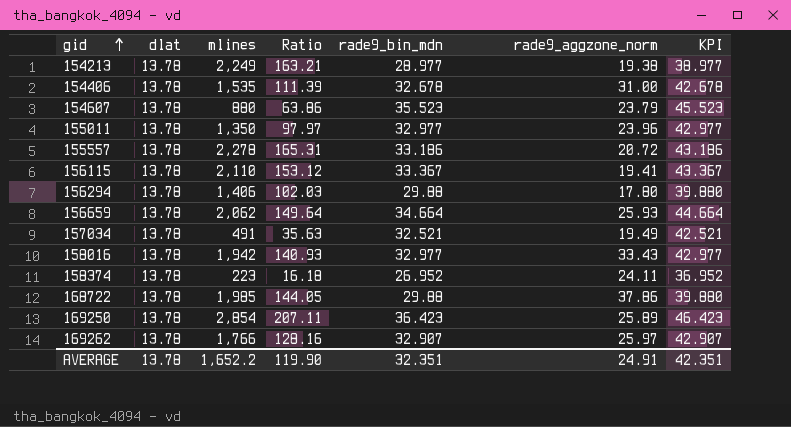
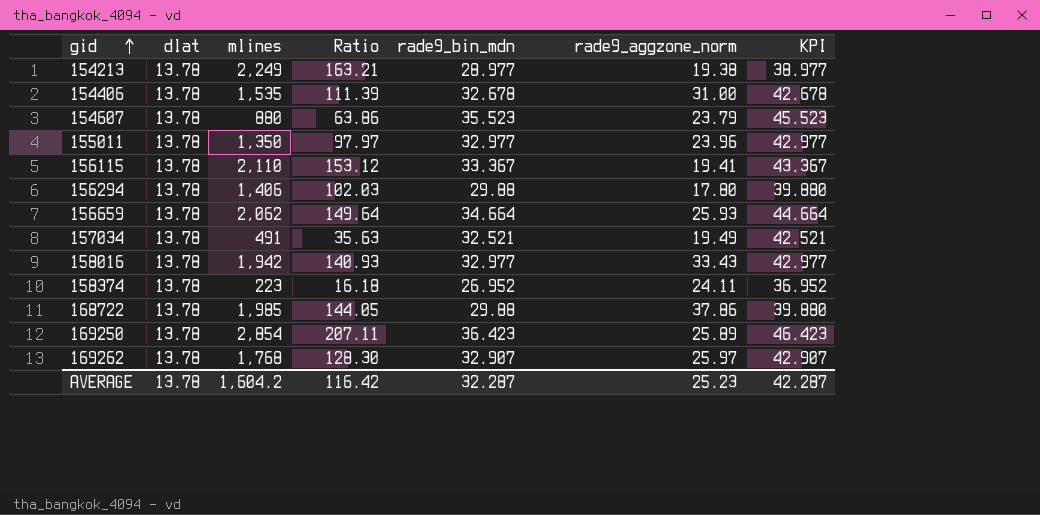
row 155557: 13.78 | 2,278 | 165.31 | 33.186 | 20.72 | 43.186 -> none
169262 | mlines: 1,766 -> 1,768
169262 | Ratio: 128.16 -> 128.30
AVERAGE | mlines: 1,652.2 -> 1,604.2
AVERAGE | Ratio: 119.90 -> 116.42
AVERAGE | rade9_bin_mdn: 32.351 -> 32.287
AVERAGE | rade9_aggzone_norm: 24.91 -> 25.23
AVERAGE | KPI: 42.351 -> 42.287

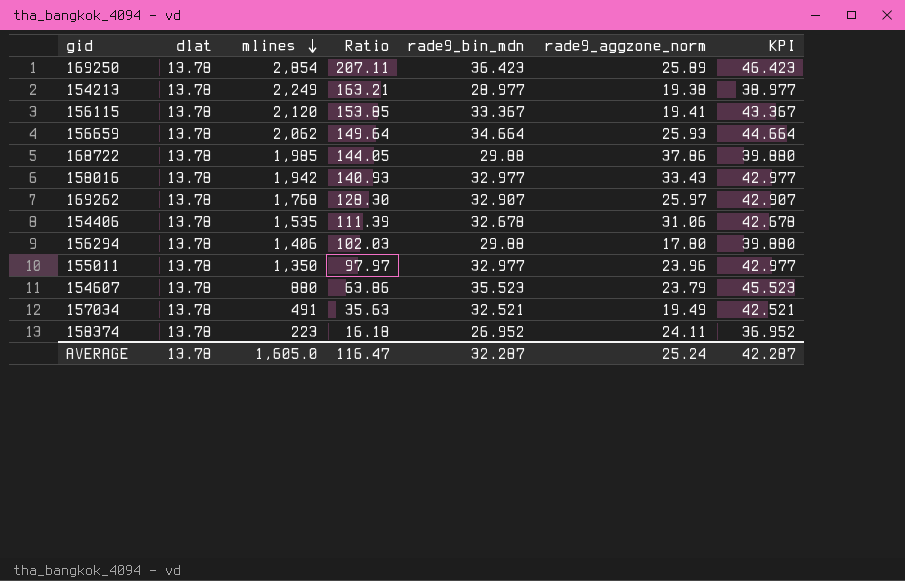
row order: gid ascending -> mlines descending
156115 | mlines: 2,110 -> 2,120
156115 | Ratio: 153.12 -> 153.85
154406 | rade9_aggzone_norm: 31.00 -> 31.06
AVERAGE | mlines: 1,604.2 -> 1,605.0
AVERAGE | Ratio: 116.42 -> 116.47
AVERAGE | rade9_aggzone_norm: 25.23 -> 25.24

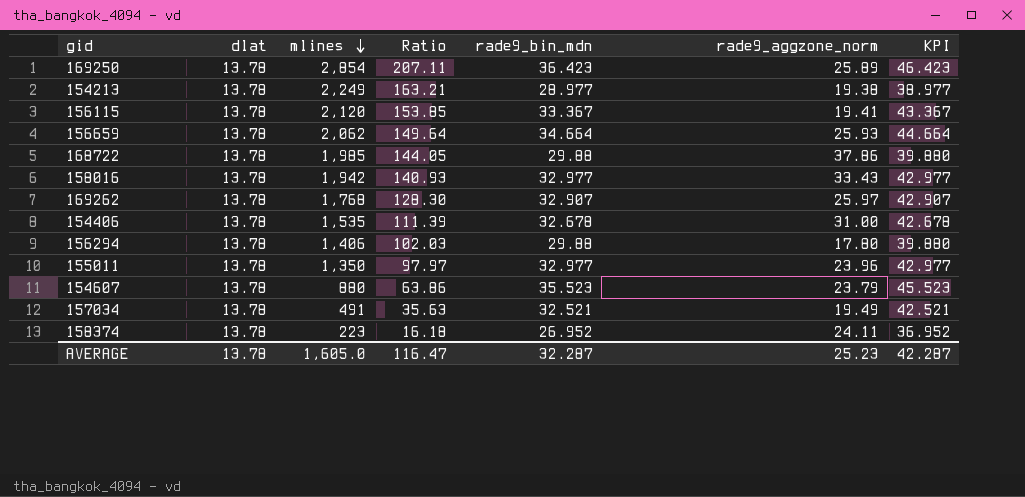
154406 | rade9_aggzone_norm: 31.06 -> 31.00
AVERAGE | rade9_aggzone_norm: 25.24 -> 25.23

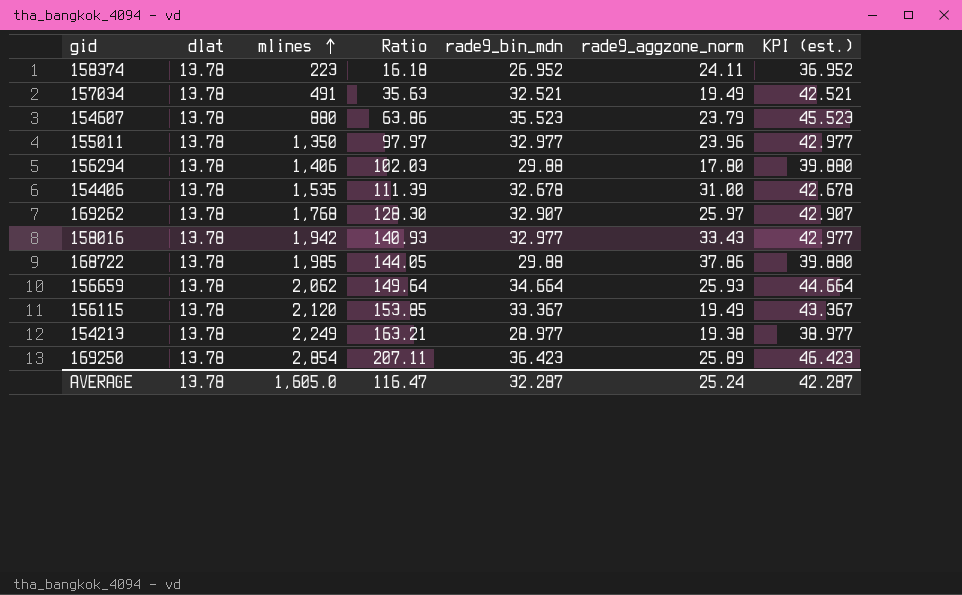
row order: mlines descending -> mlines ascending
column name: KPI -> KPI (est.)
156115 | rade9_aggzone_norm: 19.41 -> 19.49
AVERAGE | rade9_aggzone_norm: 25.23 -> 25.24

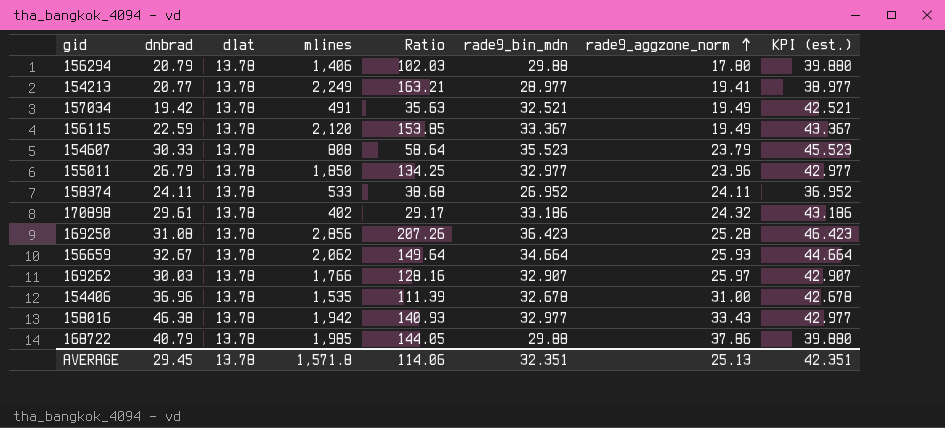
row order: mlines ascending -> rade9_aggzone_norm ascending
column dnbrad | position: none -> 2
154213 | rade9_aggzone_norm: 19.38 -> 19.41
154607 | mlines: 880 -> 808
154607 | Ratio: 63.86 -> 58.64
155011 | mlines: 1,350 -> 1,850
155011 | Ratio: 97.97 -> 134.25
158374 | mlines: 223 -> 533
158374 | Ratio: 16.18 -> 38.68
row 170898: none -> 29.61 | 13.78 | 402 | 29.17 | 33.186 | 24.32 | 43.186
169250 | mlines: 2,854 -> 2,856
169250 | Ratio: 207.11 -> 207.26
169250 | rade9_aggzone_norm: 25.89 -> 25.28
169262 | mlines: 1,768 -> 1,766
169262 | Ratio: 128.30 -> 128.16
AVERAGE | mlines: 1,605.0 -> 1,571.8
AVERAGE | Ratio: 116.47 -> 114.06
AVERAGE | rade9_bin_mdn: 32.287 -> 32.351
AVERAGE | rade9_aggzone_norm: 25.24 -> 25.13
AVERAGE | KPI (est.): 42.287 -> 42.351

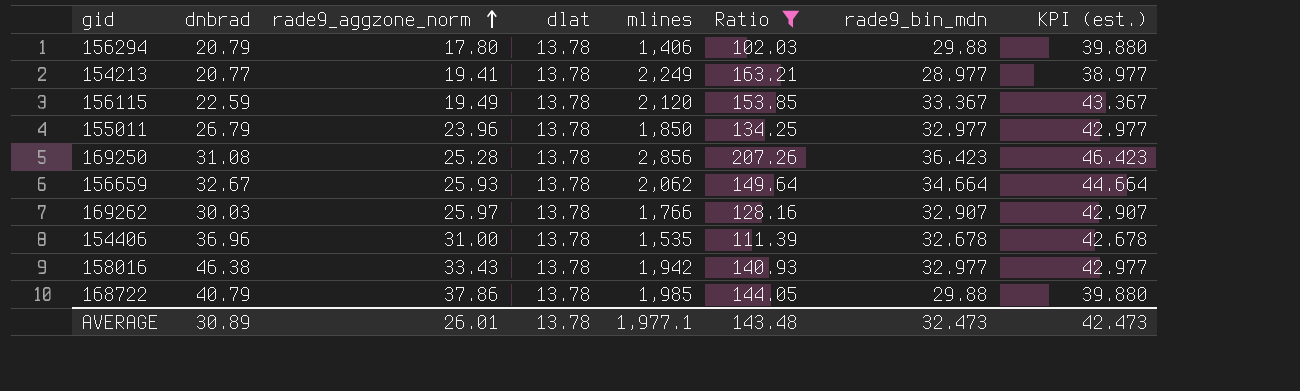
filter: none -> Ratio >= 102.03
column rade9_aggzone_norm | position: 7 -> 3
AVERAGE | dnbrad: 29.45 -> 30.89
AVERAGE | rade9_aggzone_norm: 25.13 -> 26.01
AVERAGE | mlines: 1,571.8 -> 1,977.1
AVERAGE | Ratio: 114.06 -> 143.48
AVERAGE | rade9_bin_mdn: 32.351 -> 32.473
AVERAGE | KPI (est.): 42.351 -> 42.473

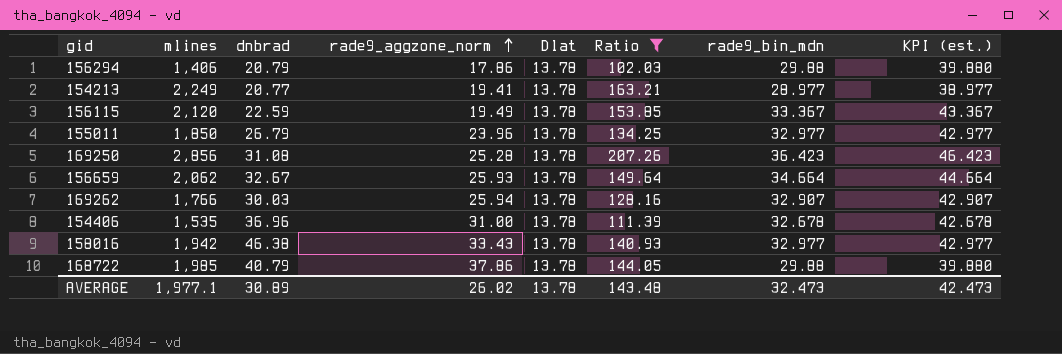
column mlines | position: 5 -> 2
column name: dlat -> Dlat
156294 | rade9_aggzone_norm: 17.80 -> 17.86
169262 | rade9_aggzone_norm: 25.97 -> 25.94
AVERAGE | rade9_aggzone_norm: 26.01 -> 26.02

